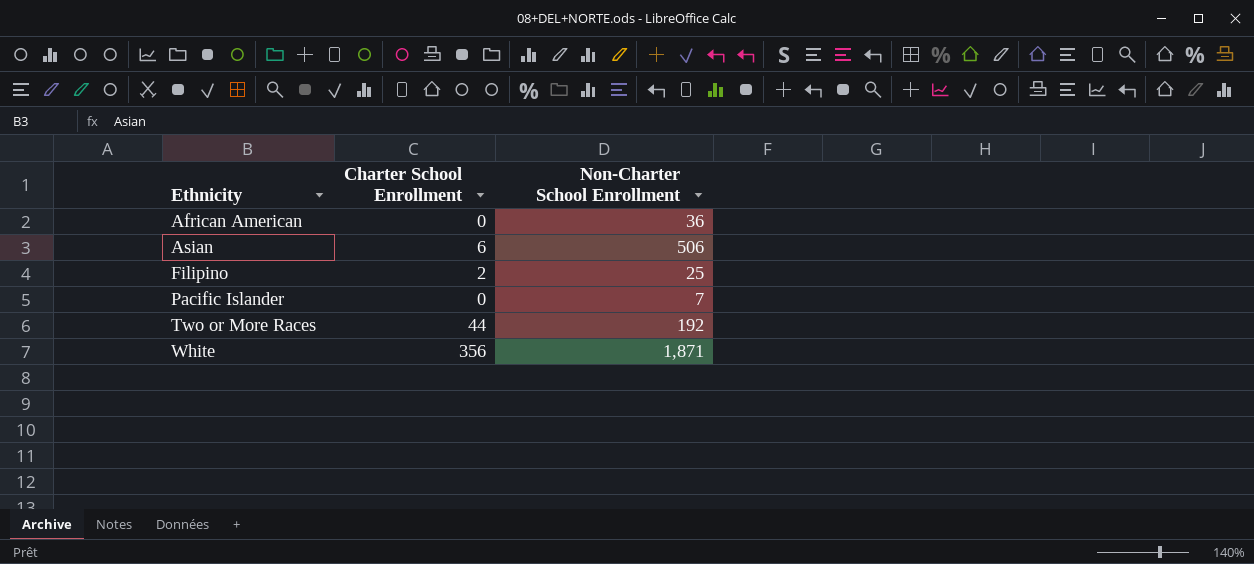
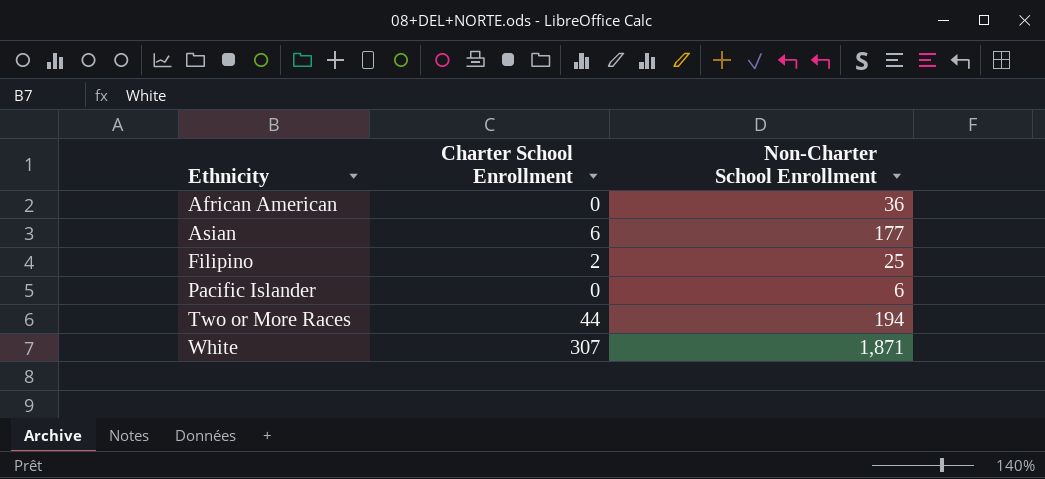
Asian | Non-Charter School Enrollment: 506 -> 177
Pacific Islander | Non-Charter School Enrollment: 7 -> 6
Two or More Races | Non-Charter School Enrollment: 192 -> 194
White | Charter School Enrollment: 356 -> 307

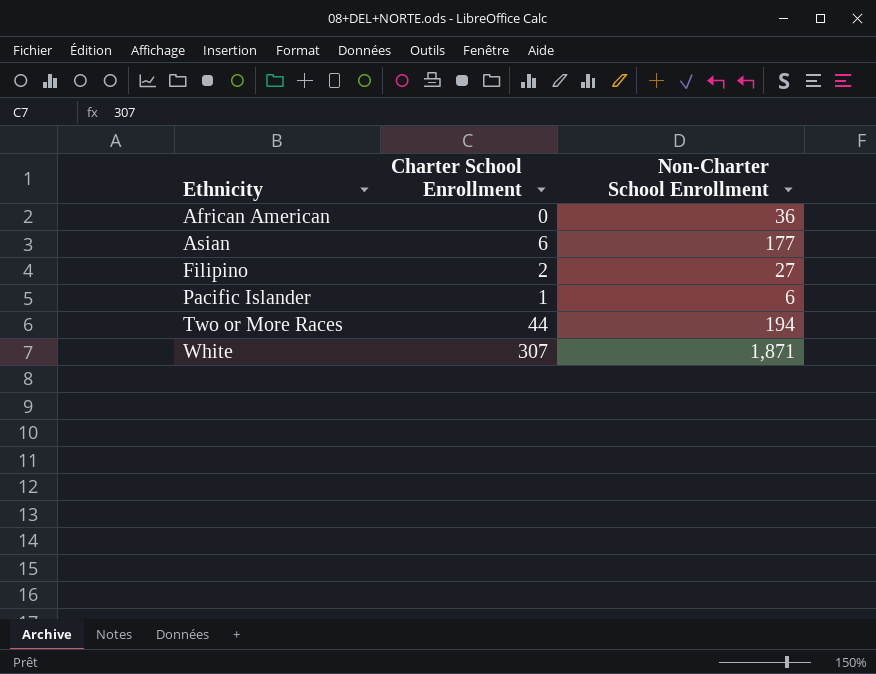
Filipino | Non-Charter School Enrollment: 25 -> 27
Pacific Islander | Charter School Enrollment: 0 -> 1

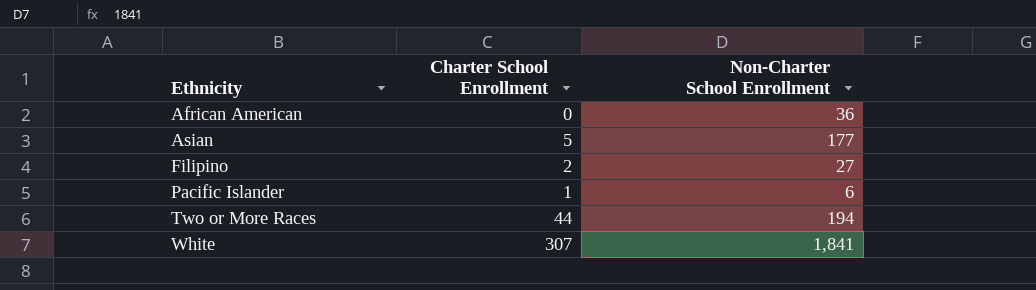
Asian | Charter School Enrollment: 6 -> 5
White | Non-Charter School Enrollment: 1,871 -> 1,841

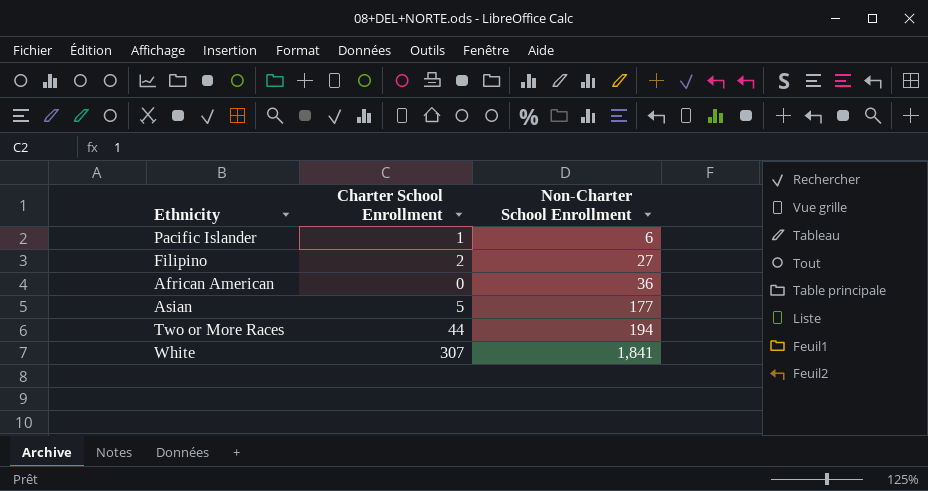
row order: Ethnicity ascending -> Non-Charter School Enrollment ascending

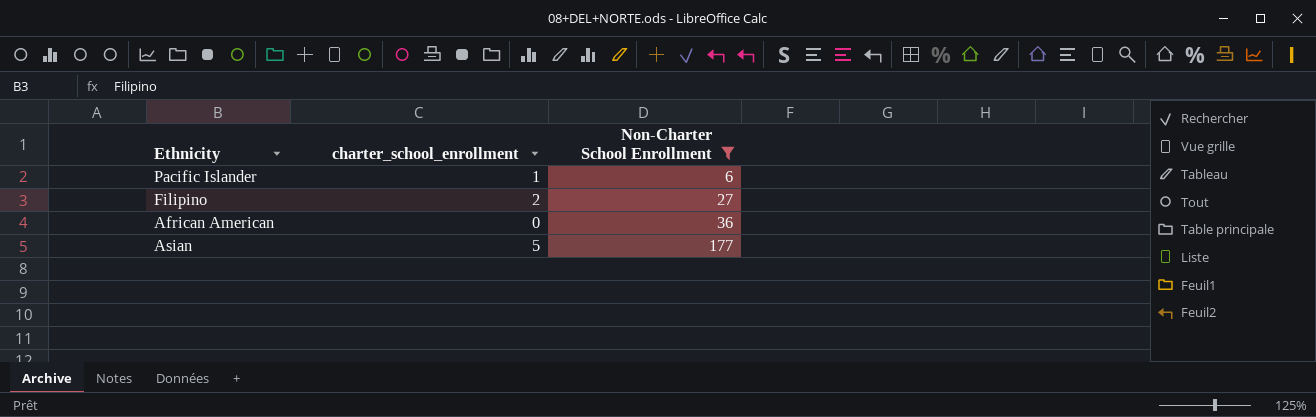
filter: none -> Non-Charter School Enrollment <= 177
column name: Charter School Enrollment -> charter_school_enrollment

